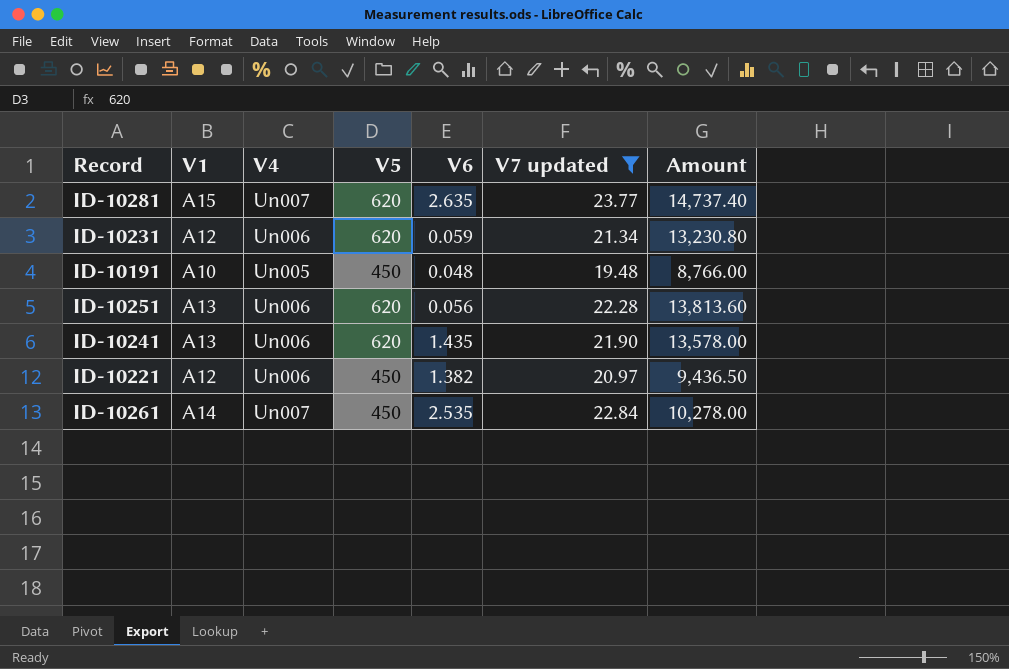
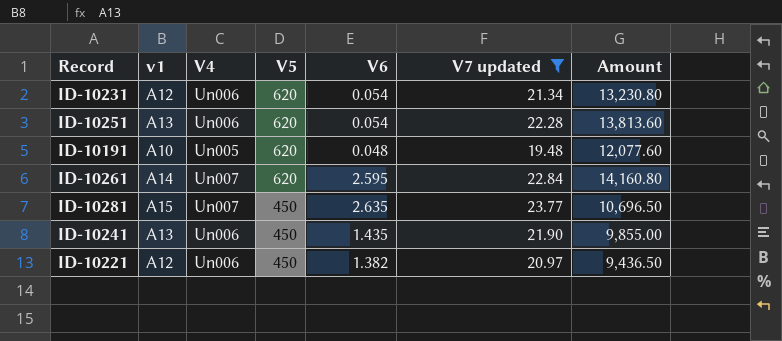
row order: none -> V5 descending
column name: V1 -> v1
ID-10231 | V6: 0.059 -> 0.054
ID-10251 | V6: 0.056 -> 0.054
ID-10191 | V5: 450 -> 620
ID-10191 | Amount: 8,766.00 -> 12,077.60
ID-10261 | V5: 450 -> 620
ID-10261 | V6: 2.535 -> 2.595
ID-10261 | Amount: 10,278.00 -> 14,160.80
ID-10281 | V5: 620 -> 450
ID-10281 | Amount: 14,737.40 -> 10,696.50
ID-10241 | V5: 620 -> 450
ID-10241 | Amount: 13,578.00 -> 9,855.00

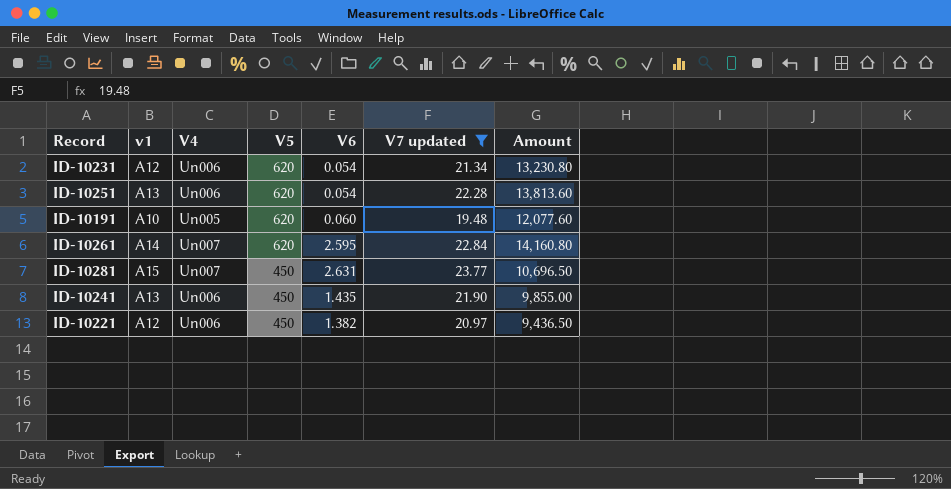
ID-10191 | V6: 0.048 -> 0.060
ID-10281 | V6: 2.635 -> 2.631

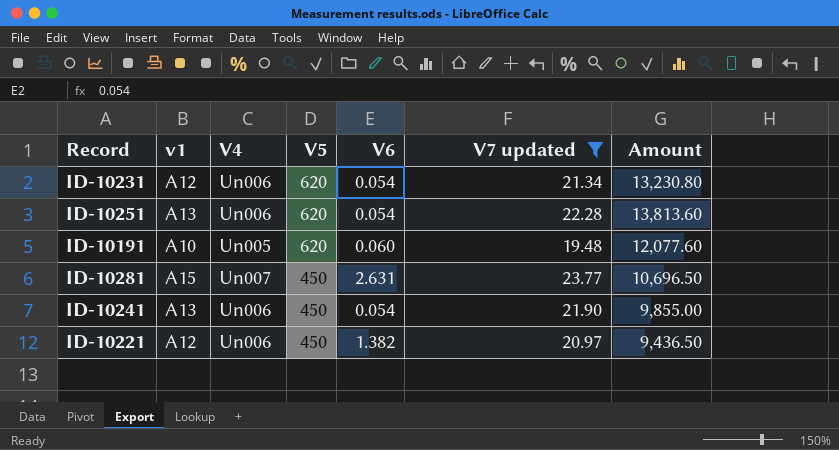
row ID-10261: A14 | Un007 | 620 | 2.595 | 22.84 | 14,160.80 -> none
ID-10241 | V6: 1.435 -> 0.054

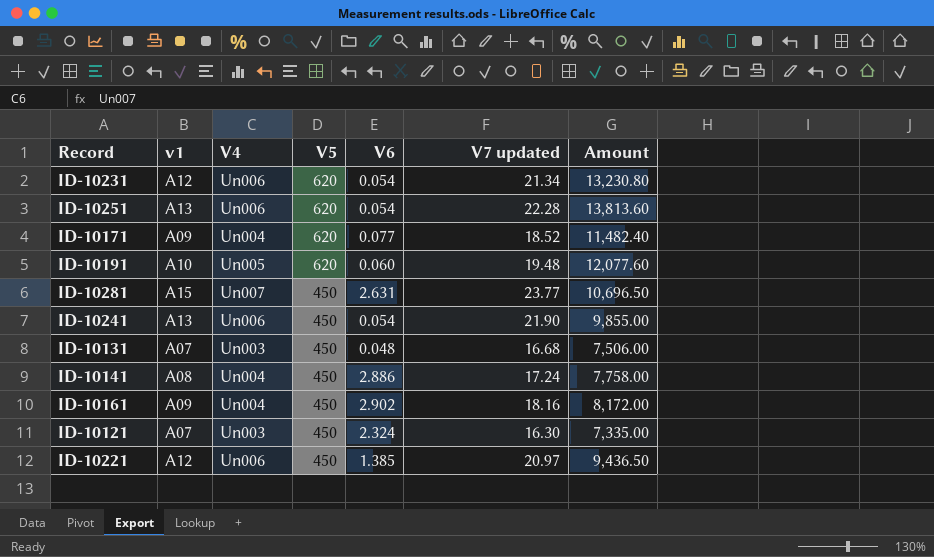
filter: V7 updated >= 19.48 -> none
ID-10221 | V6: 1.382 -> 1.385

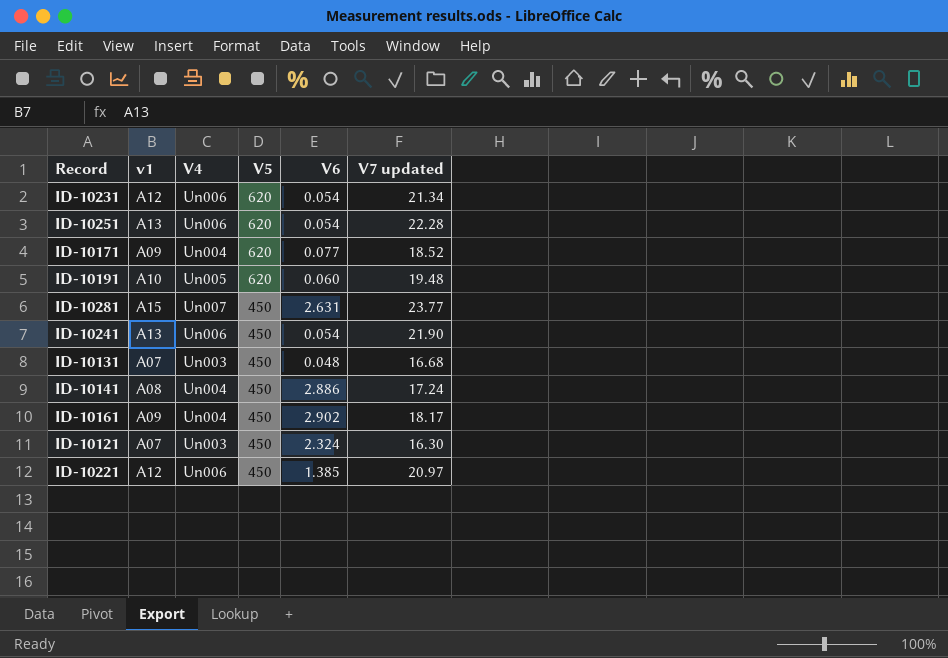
column Amount | formula: [V5] * [V7 updated] -> none
ID-10161 | V7 updated: 18.16 -> 18.17

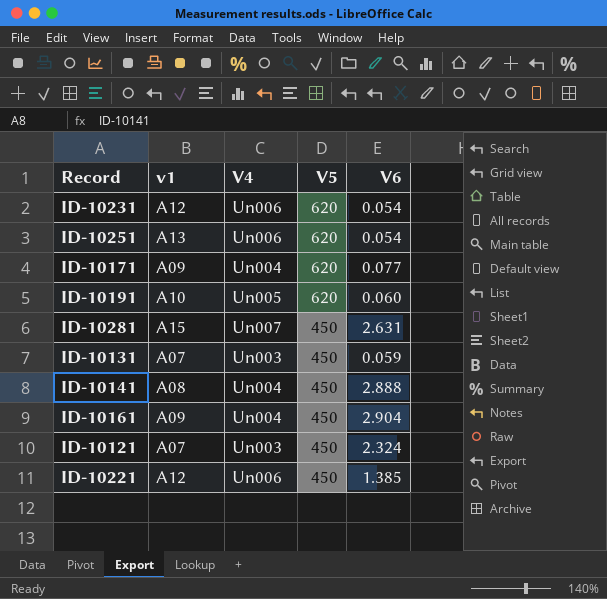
column V7 updated | position: 6 -> none
row ID-10241: A13 | Un006 | 450 | 0.054 | 21.90 -> none
ID-10131 | V6: 0.048 -> 0.059
ID-10141 | V6: 2.886 -> 2.888
ID-10161 | V6: 2.902 -> 2.904

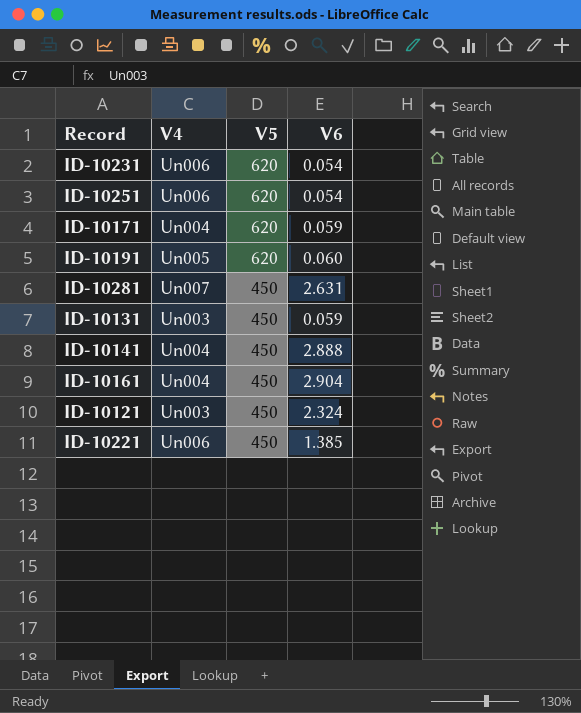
column v1 | position: 2 -> none
ID-10171 | V6: 0.077 -> 0.059

